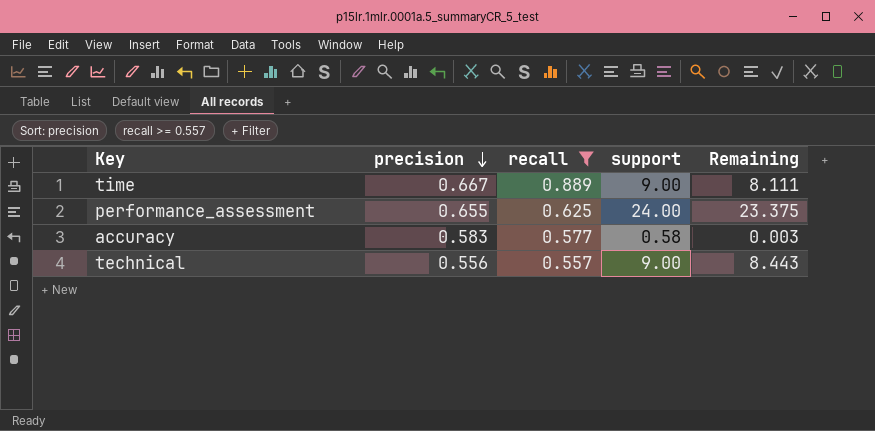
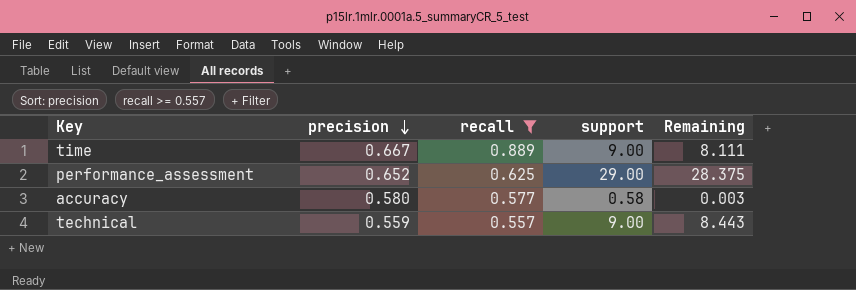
performance_assessment | precision: 0.655 -> 0.652
performance_assessment | support: 24.00 -> 29.00
performance_assessment | Remaining: 23.375 -> 28.375
accuracy | precision: 0.583 -> 0.580
technical | precision: 0.556 -> 0.559

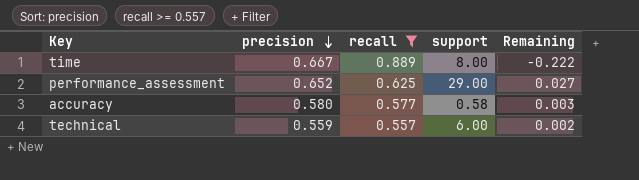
column Remaining | formula: [support] - [recall] -> [precision] - [recall]
time | support: 9.00 -> 8.00
technical | support: 9.00 -> 6.00

